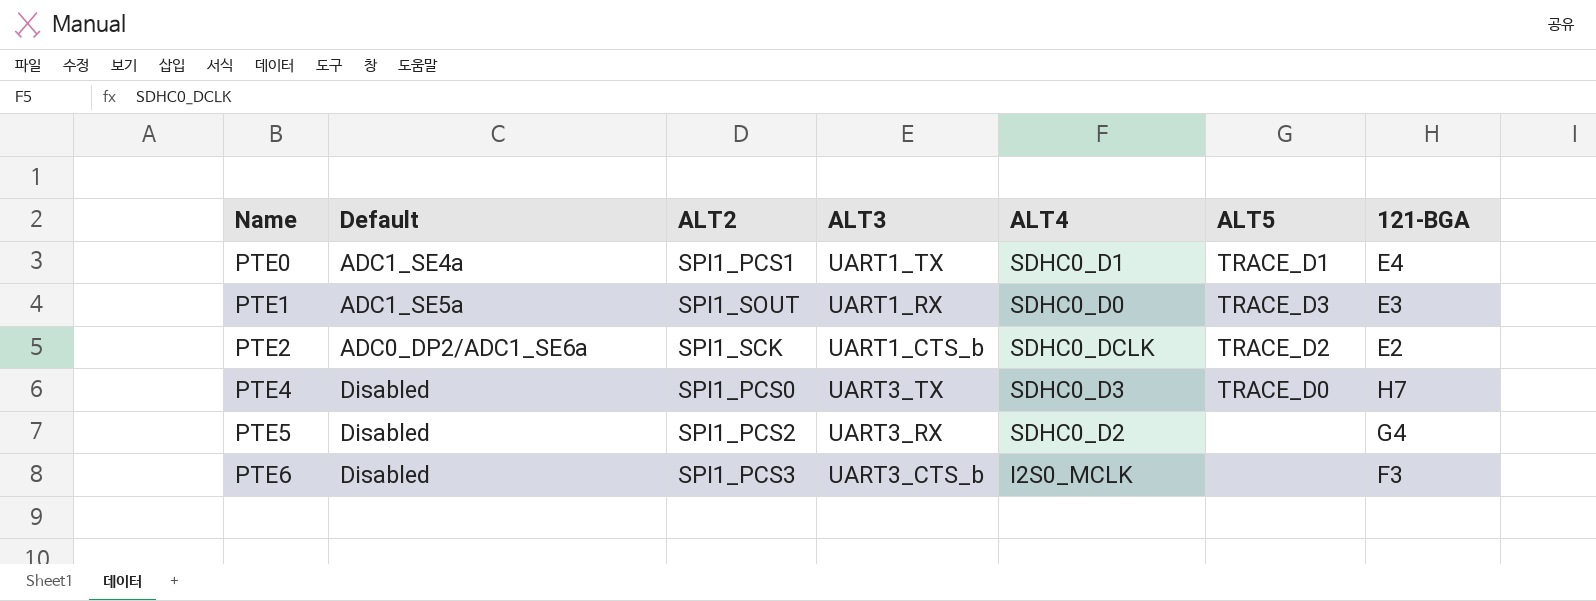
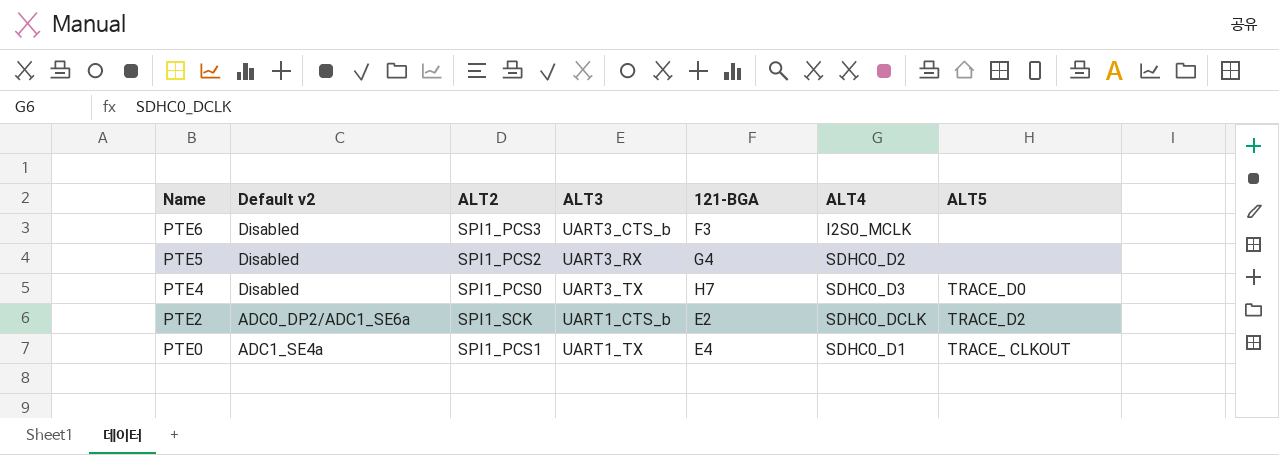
row order: Name ascending -> Name descending
column name: Default -> Default v2
column 121-BGA | position: 7 -> 5
row PTE1: ADC1_SE5a | SPI1_SOUT | UART1_RX | SDHC0_D0 | TRACE_D3 | E3 -> none
PTE0 | ALT5: TRACE_D1 -> TRACE_ CLKOUT

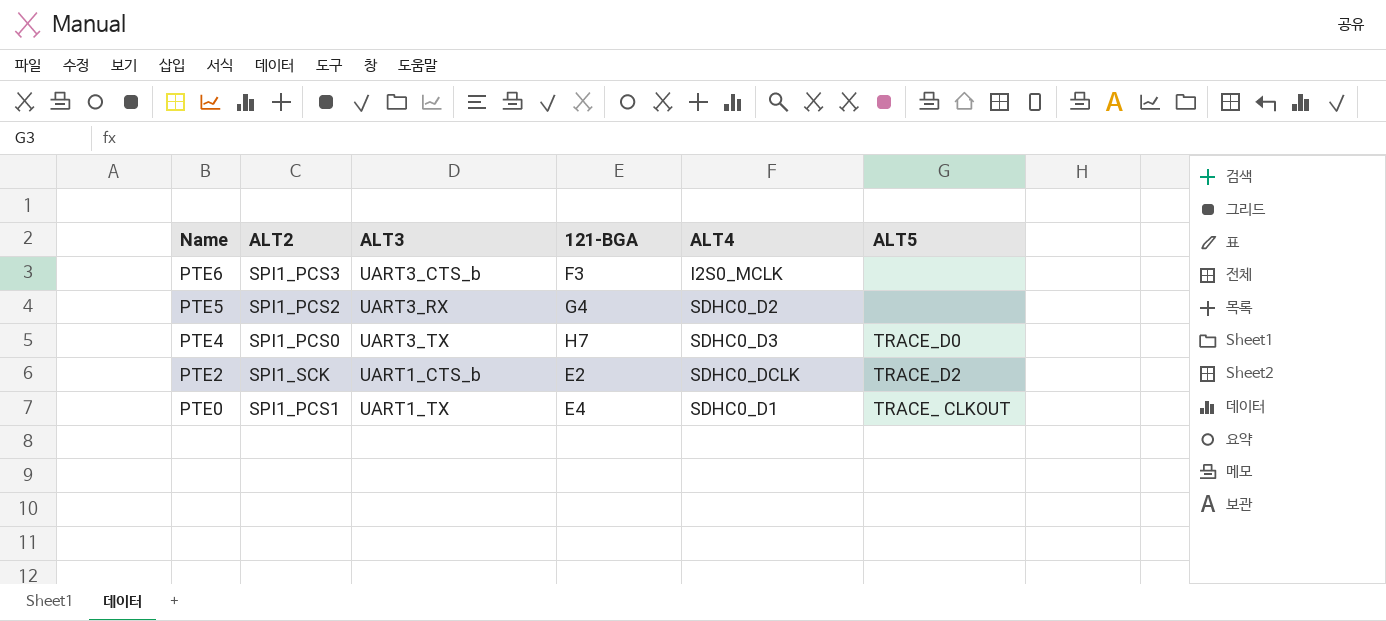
column Default v2 | position: 2 -> none

